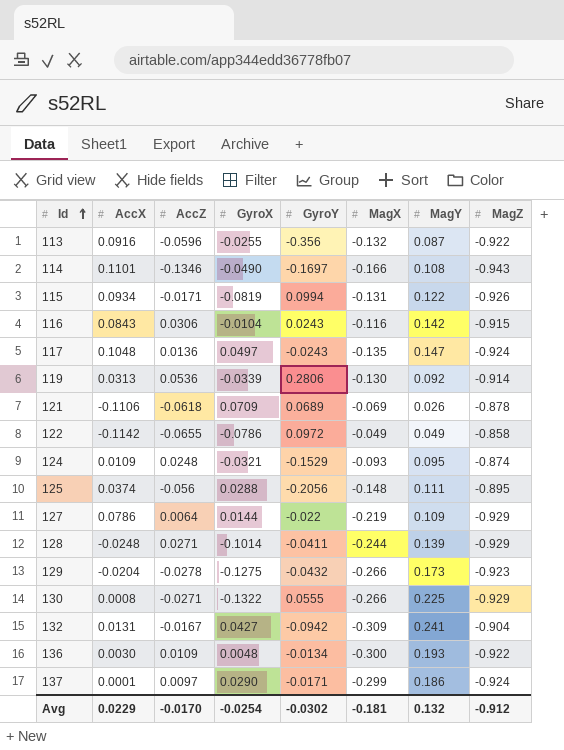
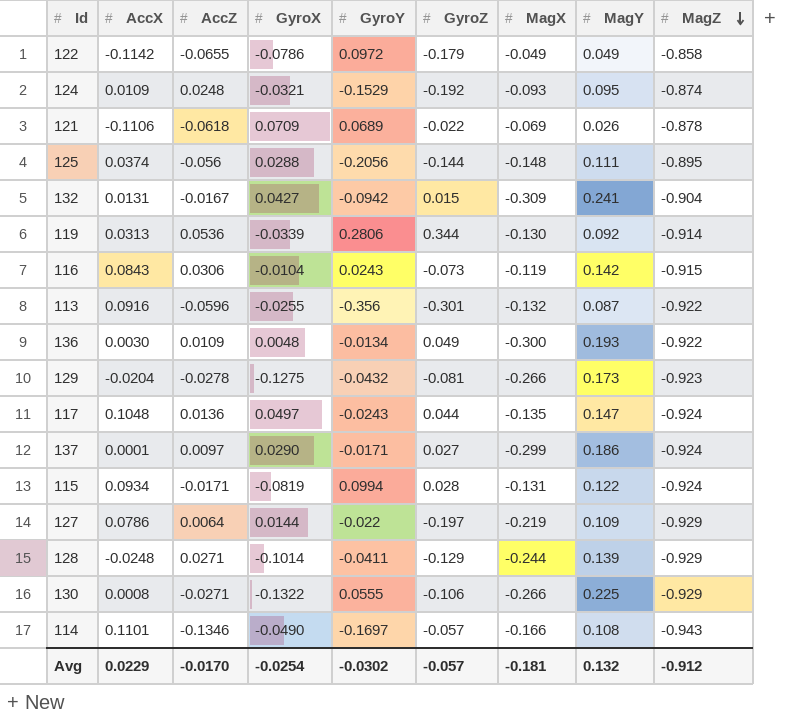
row order: Id ascending -> MagZ descending
column GyroZ | position: none -> 6
116 | MagX: -0.116 -> -0.119
115 | MagZ: -0.926 -> -0.924

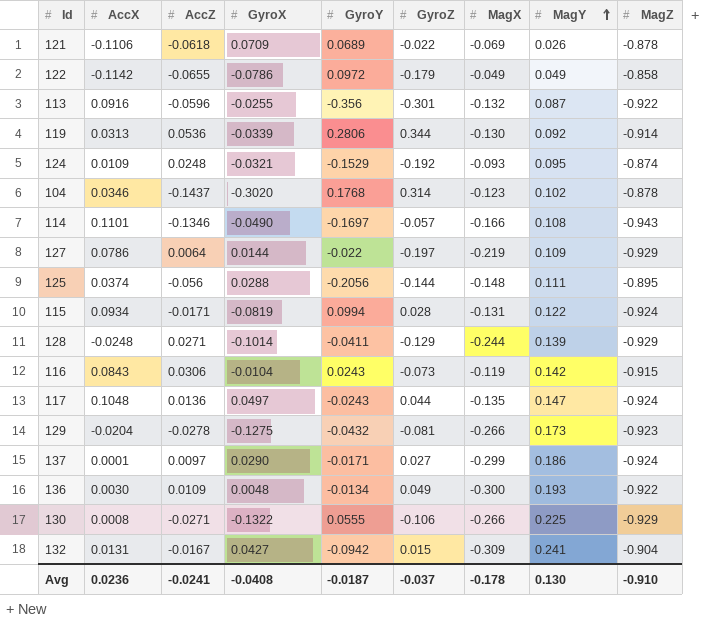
row order: MagZ descending -> MagY ascending
row 104: none -> 0.0346 | -0.1437 | -0.3020 | 0.1768 | 0.314 | -0.123 | 0.102 | -0.878
Avg | AccX: 0.0229 -> 0.0236
Avg | AccZ: -0.0170 -> -0.0241
Avg | GyroX: -0.0254 -> -0.0408
Avg | GyroY: -0.0302 -> -0.0187
Avg | GyroZ: -0.057 -> -0.037
Avg | MagX: -0.181 -> -0.178
Avg | MagY: 0.132 -> 0.130
Avg | MagZ: -0.912 -> -0.910

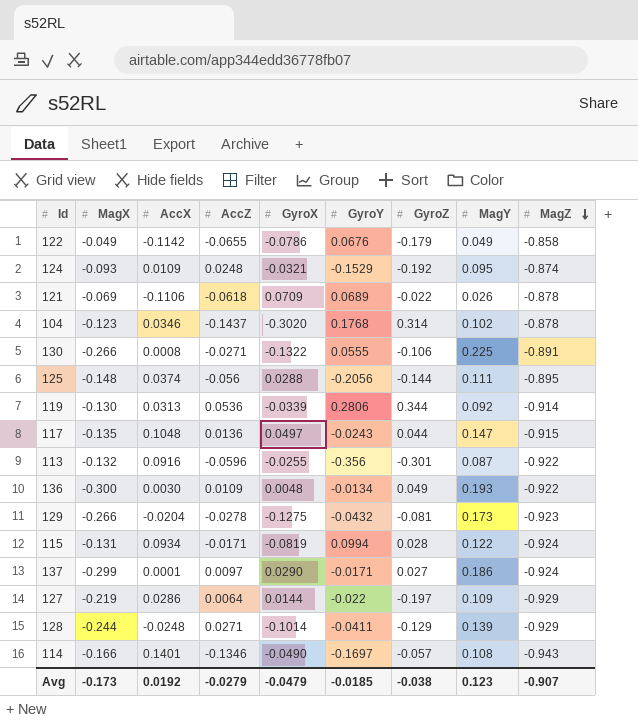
row order: MagY ascending -> MagZ descending
column MagX | position: 7 -> 2
row 116: 0.0843 | 0.0306 | -0.0104 | 0.0243 | -0.073 | -0.119 | 0.142 | -0.915 -> none
row 132: 0.0131 | -0.0167 | 0.0427 | -0.0942 | 0.015 | -0.309 | 0.241 | -0.904 -> none
122 | GyroY: 0.0972 -> 0.0676
130 | MagZ: -0.929 -> -0.891
117 | MagZ: -0.924 -> -0.915
127 | AccX: 0.0786 -> 0.0286
114 | AccX: 0.1101 -> 0.1401
Avg | MagX: -0.178 -> -0.173
Avg | AccX: 0.0236 -> 0.0192
Avg | AccZ: -0.0241 -> -0.0279
Avg | GyroX: -0.0408 -> -0.0479
Avg | GyroY: -0.0187 -> -0.0185
Avg | GyroZ: -0.037 -> -0.038
Avg | MagY: 0.130 -> 0.123
Avg | MagZ: -0.910 -> -0.907

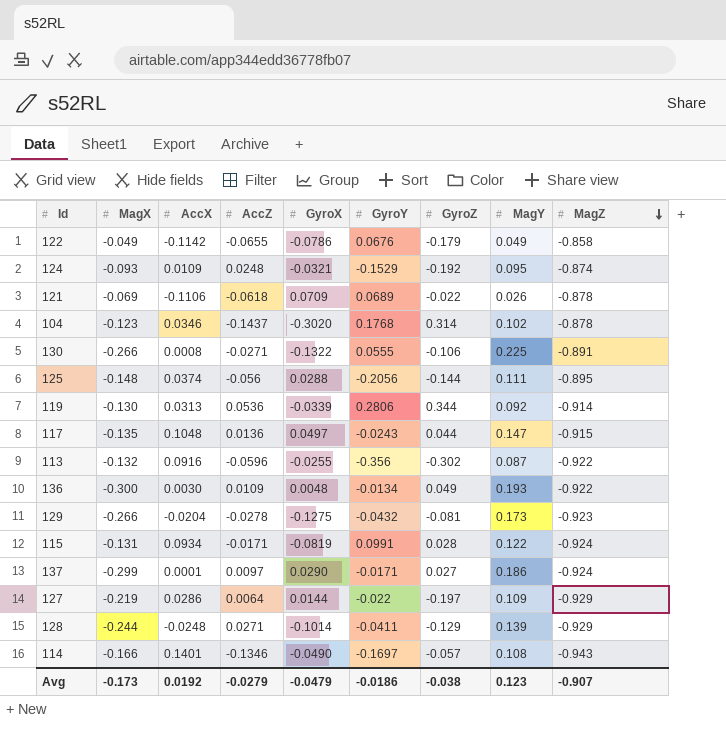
113 | GyroZ: -0.301 -> -0.302
115 | GyroY: 0.0994 -> 0.0991
Avg | GyroY: -0.0185 -> -0.0186

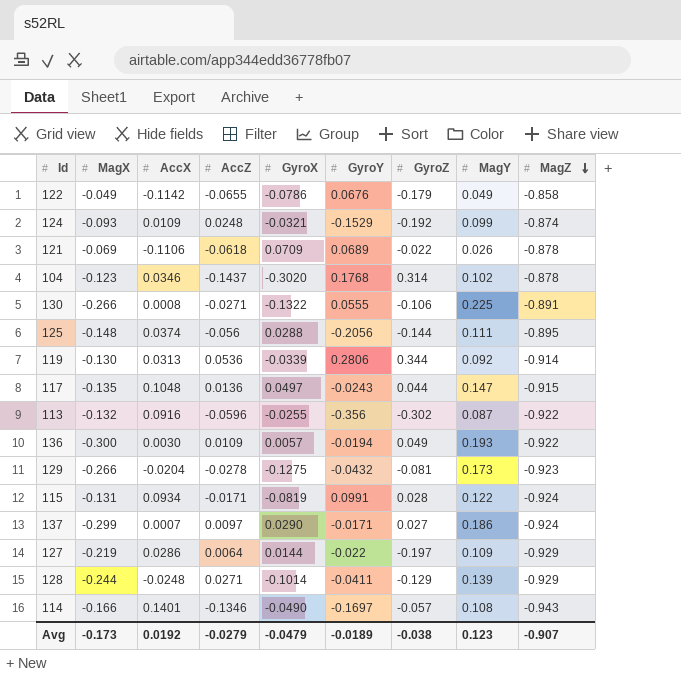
124 | MagY: 0.095 -> 0.099
136 | GyroX: 0.0048 -> 0.0057
136 | GyroY: -0.0134 -> -0.0194
137 | AccX: 0.0001 -> 0.0007
Avg | GyroY: -0.0186 -> -0.0189

